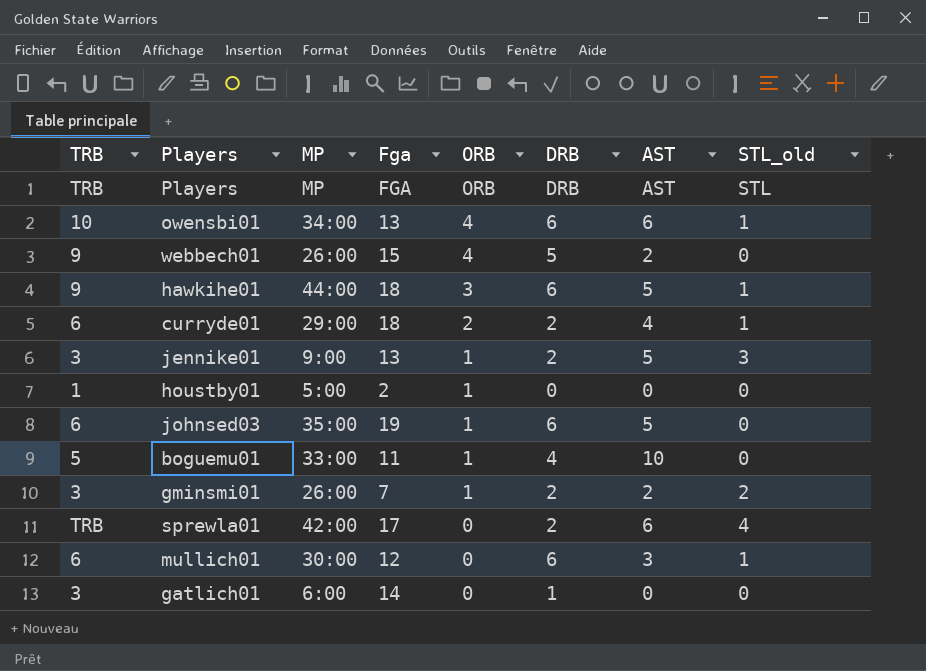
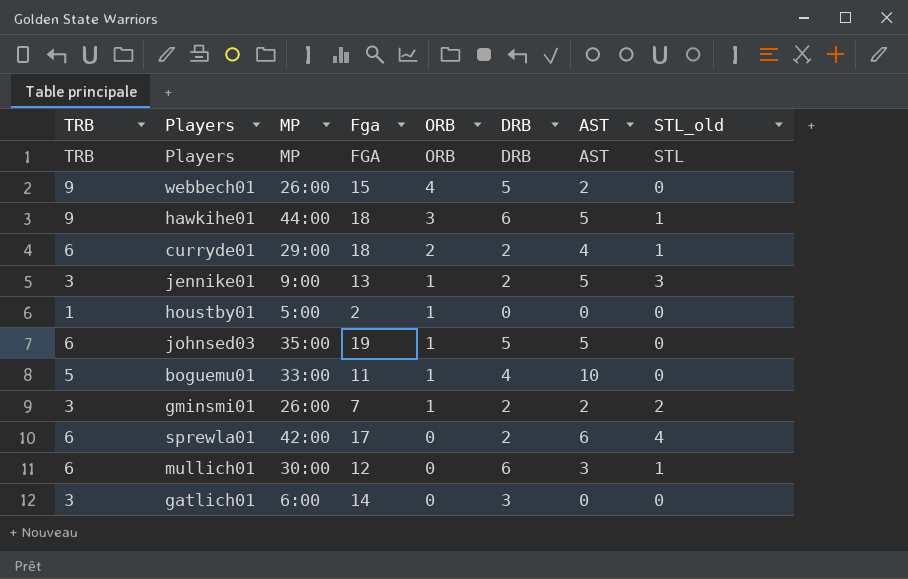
row owensbi01: 10 | 34:00 | 13 | 4 | 6 | 6 | 1 -> none
johnsed03 | DRB: 6 -> 5
sprewla01 | TRB: TRB -> 6
gatlich01 | DRB: 1 -> 3

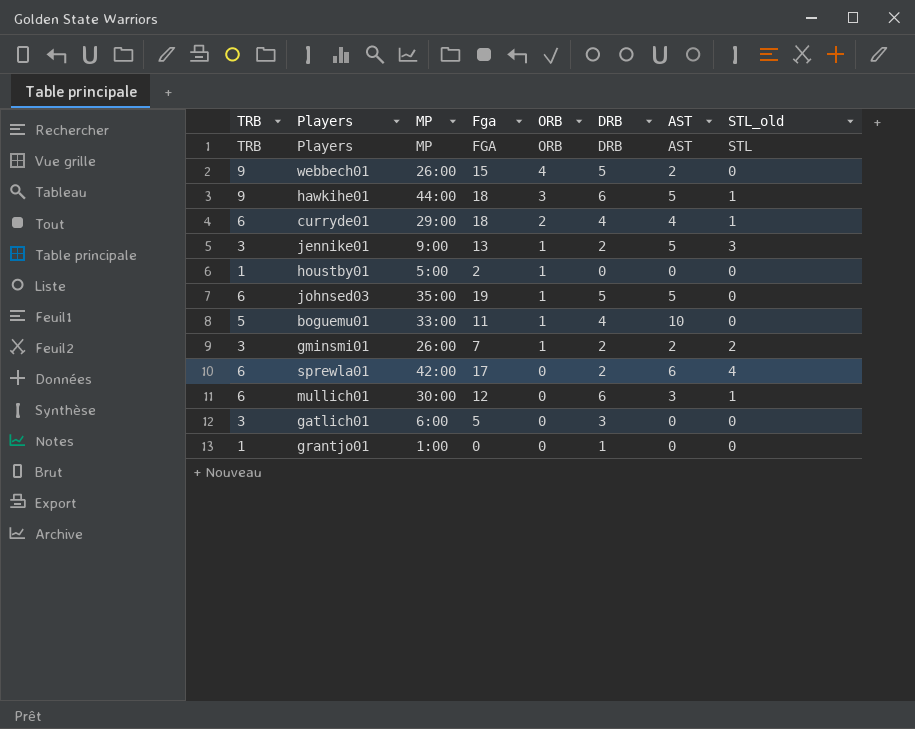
curryde01 | DRB: 2 -> 4
gatlich01 | Fga: 14 -> 5
row grantjo01: none -> 1 | 1:00 | 0 | 0 | 1 | 0 | 0

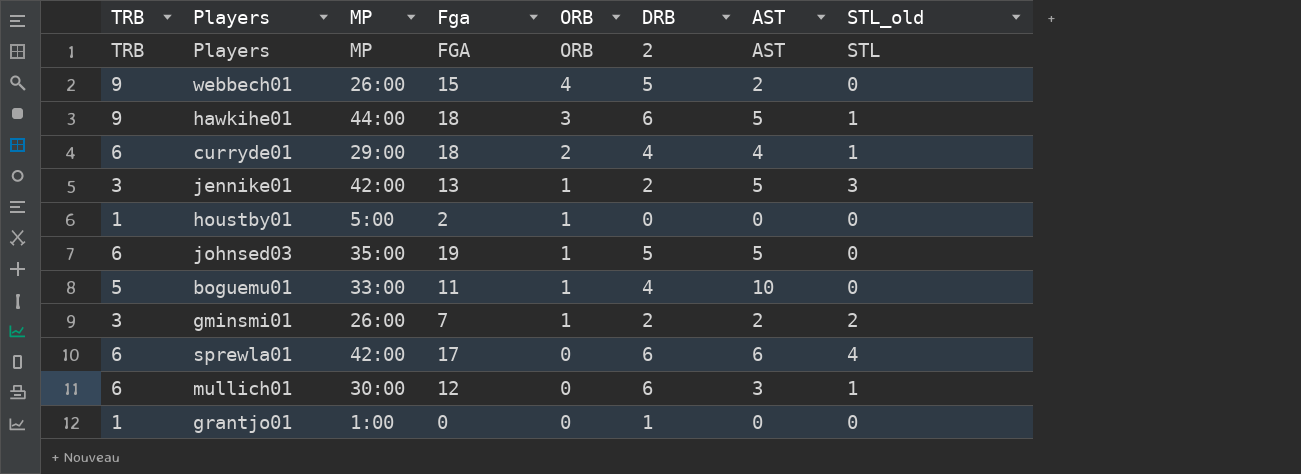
row gatlich01: 3 | 6:00 | 5 | 0 | 3 | 0 | 0 -> none
Players | DRB: DRB -> 2
jennike01 | MP: 9:00 -> 42:00
sprewla01 | DRB: 2 -> 6

